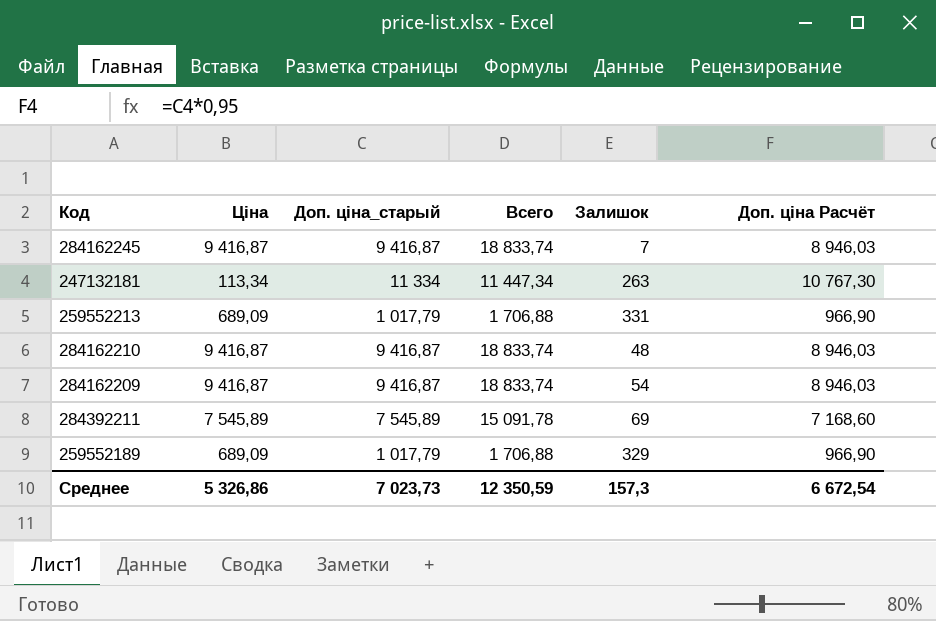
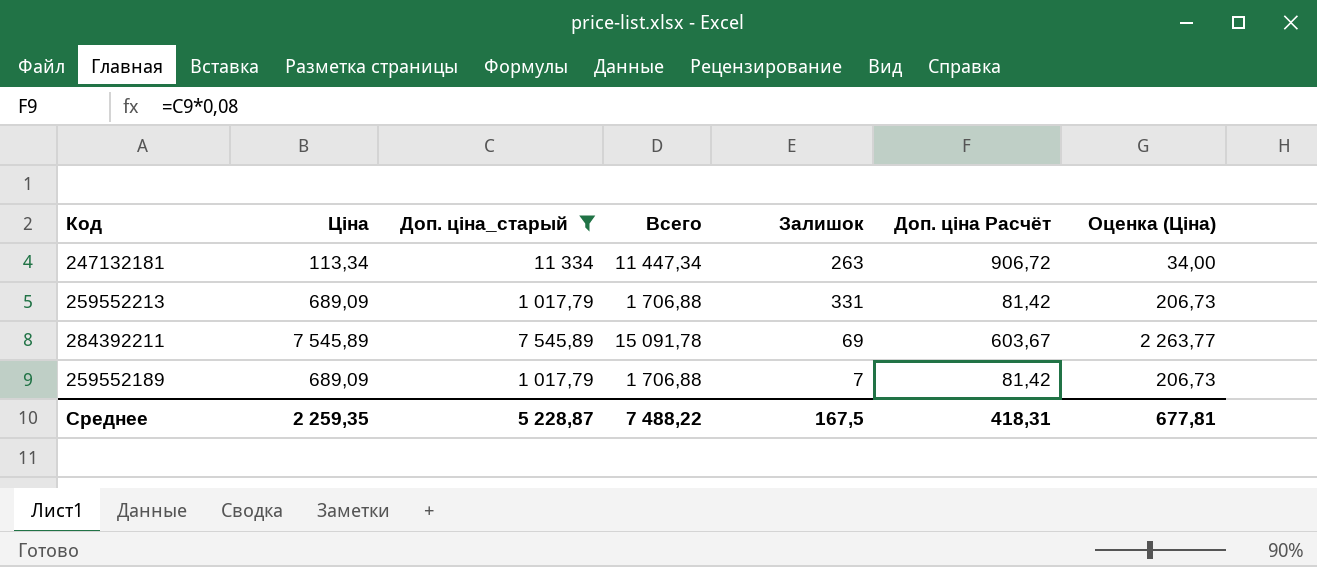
filter: none -> Доп. ціна_старый != 9 416,87
column Доп. ціна Расчёт | formula: [Доп. ціна_старый] * 0,95 -> [Доп. ціна_старый] * 0,08
column Оценка (Ціна) | formula: none -> [Ціна] * 0,3
259552189 | Залишок: 329 -> 7
Среднее | Ціна: 5 326,86 -> 2 259,35
Среднее | Доп. ціна_старый: 7 023,73 -> 5 228,87
Среднее | Всего: 12 350,59 -> 7 488,22
Среднее | Залишок: 157,3 -> 167,5
Среднее | Доп. ціна Расчёт: 6 672,54 -> 418,31

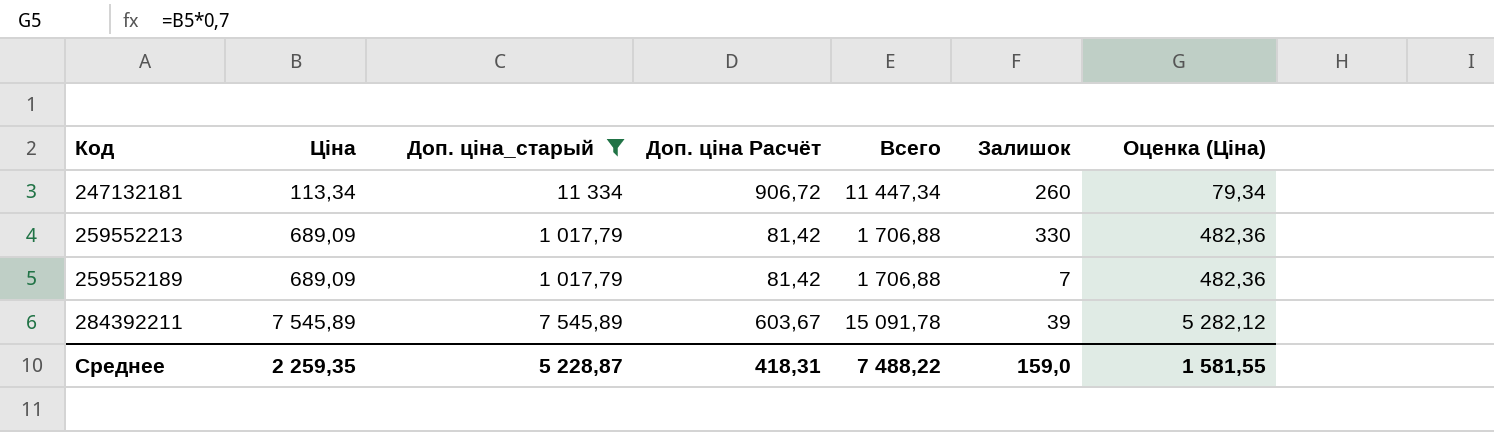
row order: none -> Ціна ascending
column Доп. ціна Расчёт | position: 6 -> 4
column Оценка (Ціна) | formula: [Ціна] * 0,3 -> [Ціна] * 0,7
247132181 | Залишок: 263 -> 260
259552213 | Залишок: 331 -> 330
284392211 | Залишок: 69 -> 39
Среднее | Залишок: 167,5 -> 159,0
Среднее | Оценка (Ціна): 677,81 -> 1 581,55

